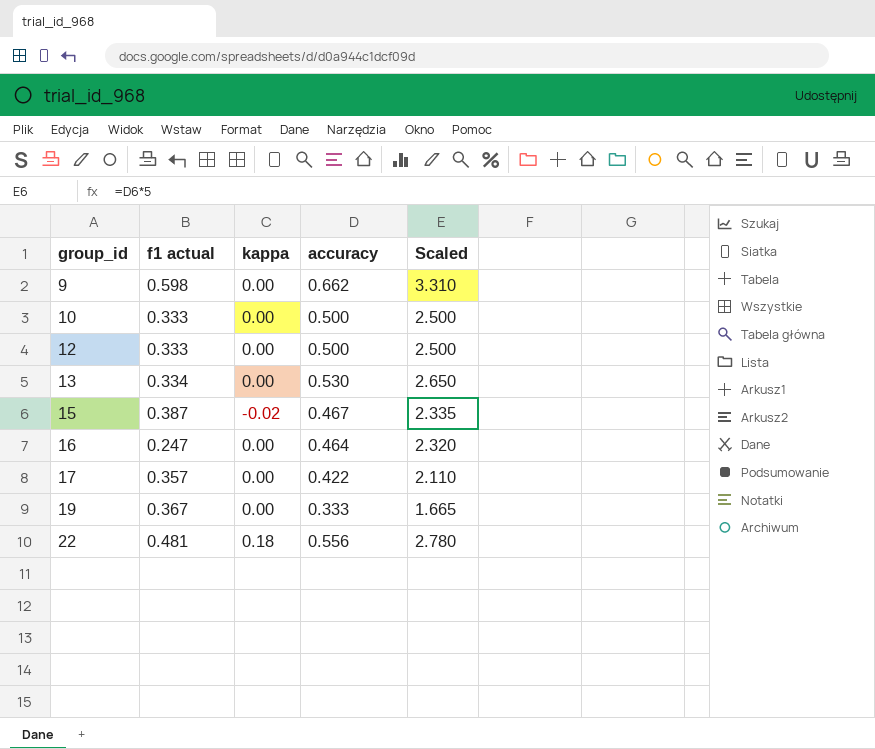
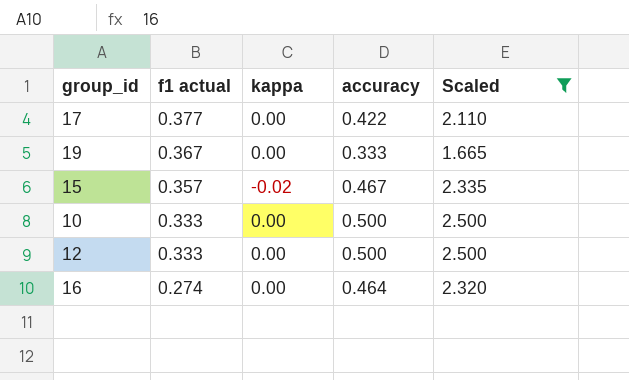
filter: none -> Scaled <= 2.500
row order: group_id ascending -> f1 actual descending
17 | f1 actual: 0.357 -> 0.377
15 | f1 actual: 0.387 -> 0.357
16 | f1 actual: 0.247 -> 0.274

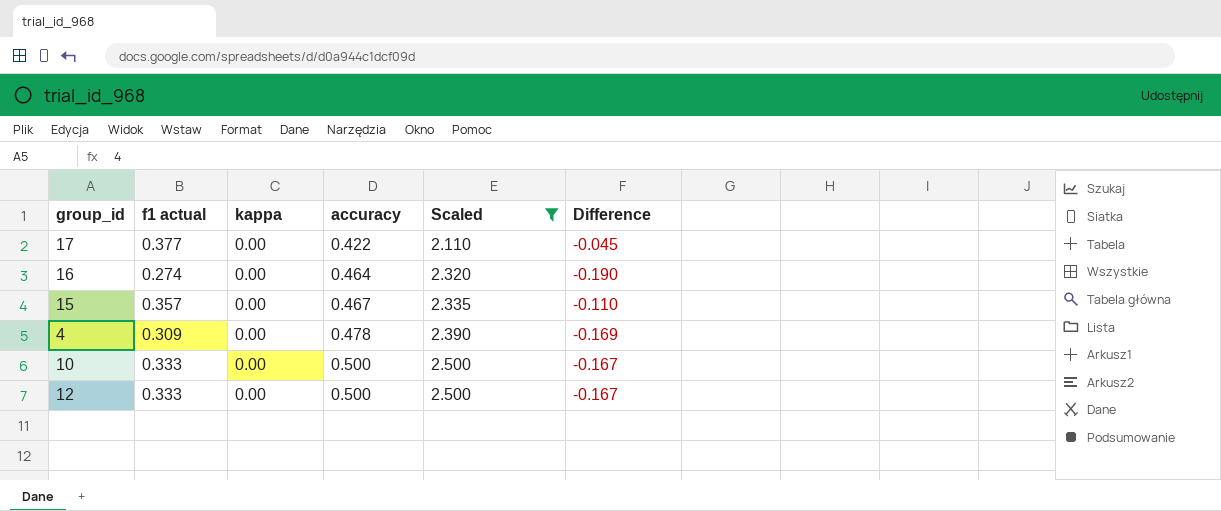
row order: f1 actual descending -> accuracy ascending
column Difference | formula: none -> [f1 actual] - [accuracy]
row 19: 0.367 | 0.00 | 0.333 | 1.665 -> none
15 | kappa: -0.02 -> 0.00
row 4: none -> 0.309 | 0.00 | 0.478 | 2.390 | -0.169

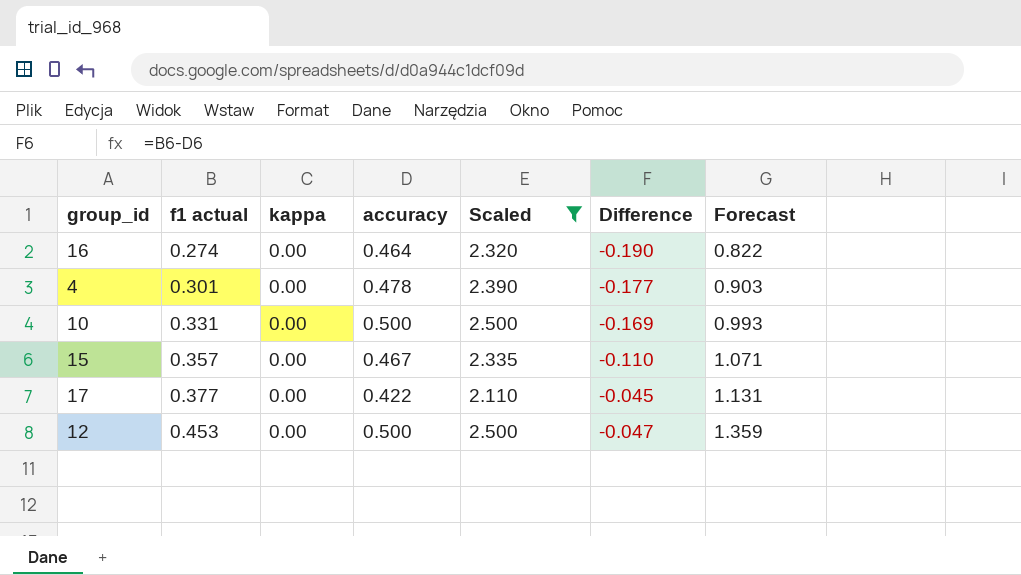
row order: accuracy ascending -> f1 actual ascending
column Forecast | formula: none -> [f1 actual] * 3
4 | f1 actual: 0.309 -> 0.301
4 | Difference: -0.169 -> -0.177
10 | f1 actual: 0.333 -> 0.331
10 | Difference: -0.167 -> -0.169
12 | f1 actual: 0.333 -> 0.453
12 | Difference: -0.167 -> -0.047

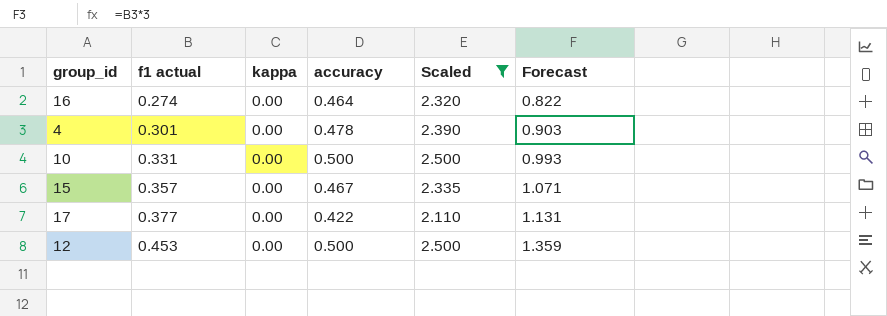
column Difference | formula: [f1 actual] - [accuracy] -> none

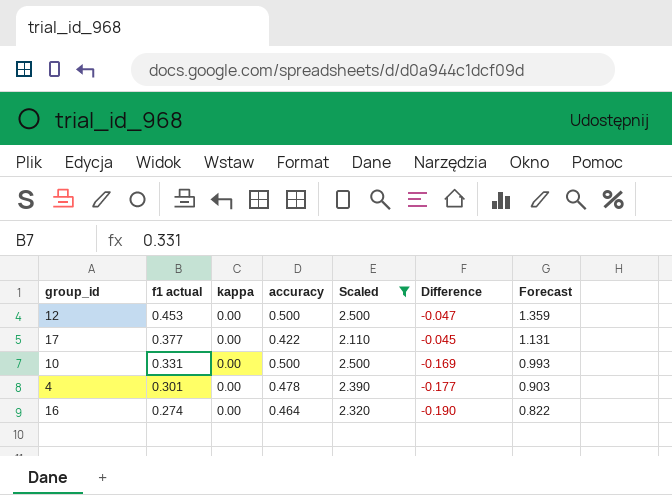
row order: f1 actual ascending -> f1 actual descending
column Difference | formula: none -> [f1 actual] - [accuracy]
row 15: 0.357 | 0.00 | 0.467 | 2.335 | 1.071 -> none

